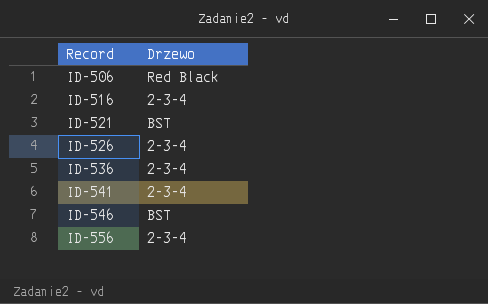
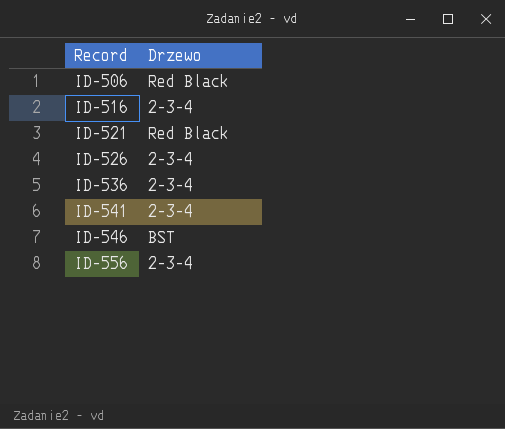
ID-521 | Drzewo: BST -> Red Black

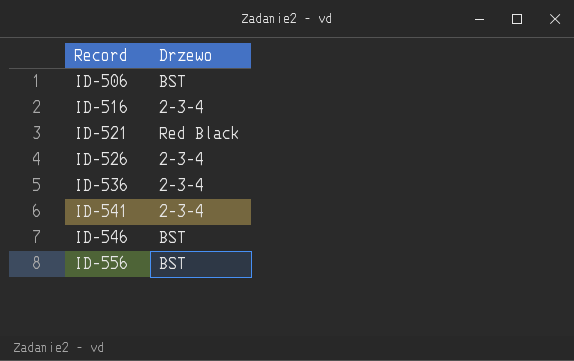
ID-506 | Drzewo: Red Black -> BST
ID-556 | Drzewo: 2-3-4 -> BST

